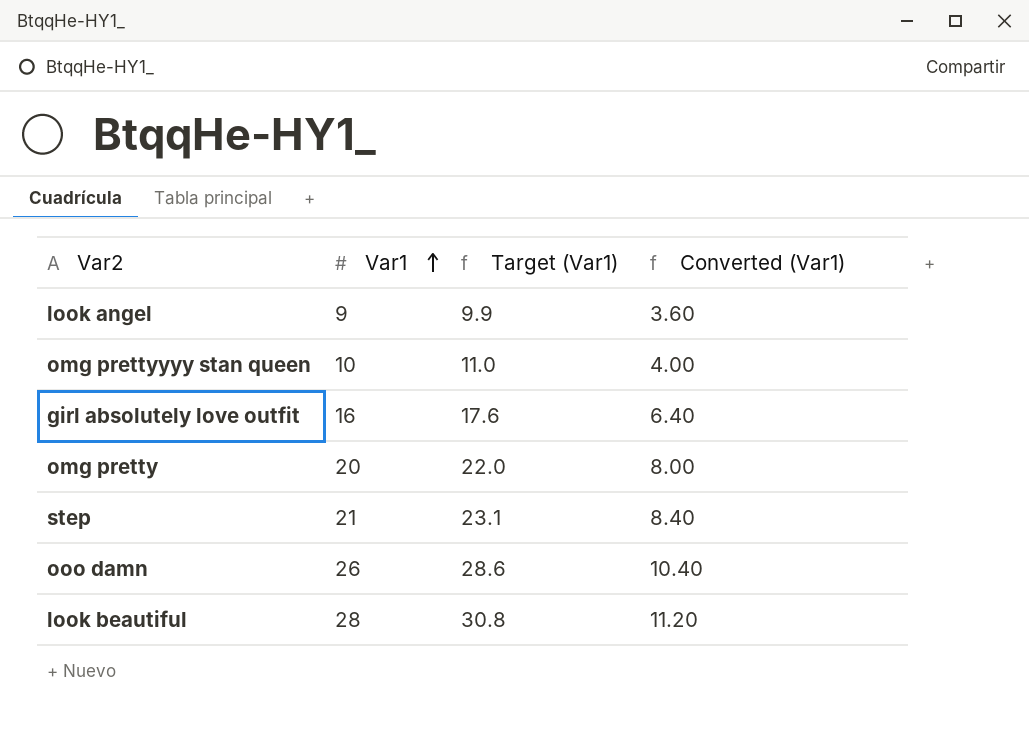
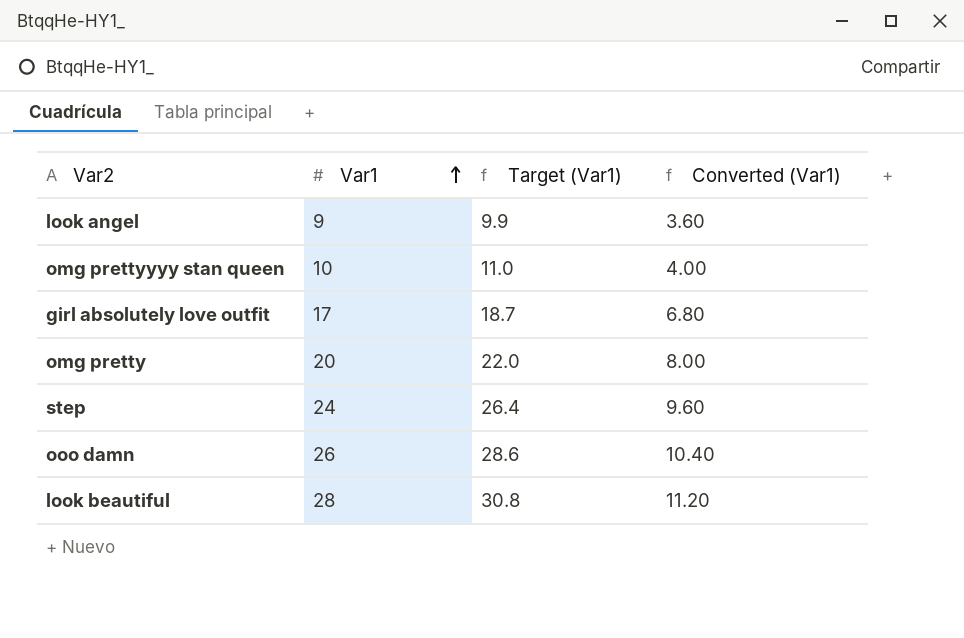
girl absolutely love outfit | Var1: 16 -> 17
girl absolutely love outfit | Target (Var1): 17.6 -> 18.7
girl absolutely love outfit | Converted (Var1): 6.40 -> 6.80
step | Var1: 21 -> 24
step | Target (Var1): 23.1 -> 26.4
step | Converted (Var1): 8.40 -> 9.60

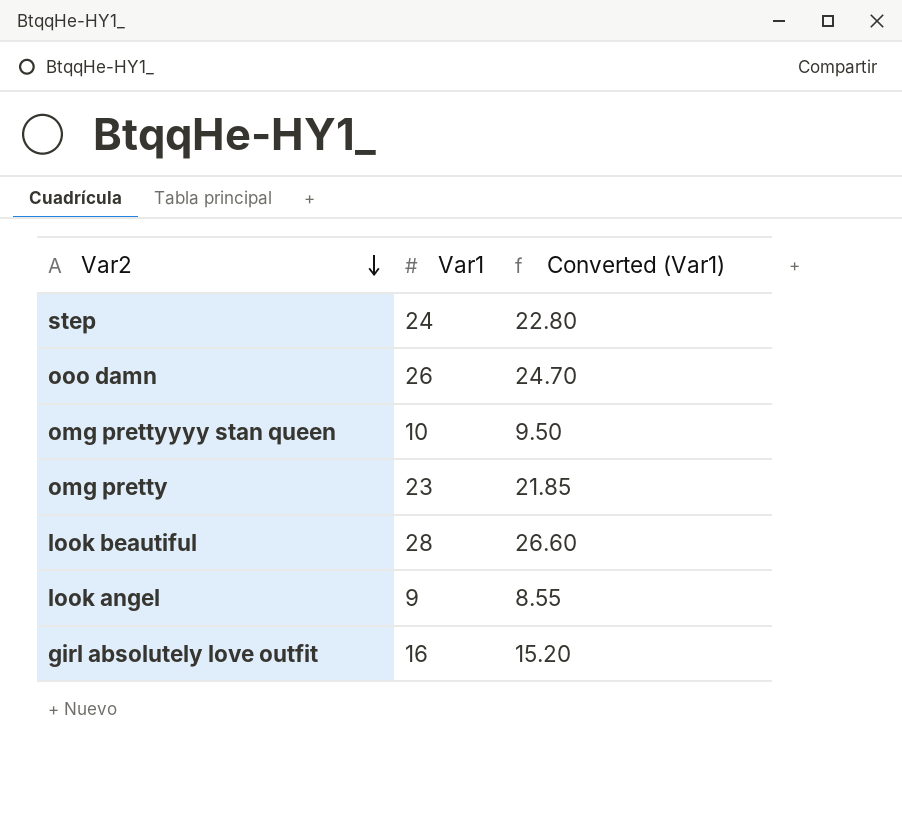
row order: Var1 ascending -> Var2 descending
column Target (Var1) | formula: [Var1] * 1.1 -> none
column Converted (Var1) | formula: [Var1] * 0.4 -> [Var1] * 0.95
omg pretty | Var1: 20 -> 23
girl absolutely love outfit | Var1: 17 -> 16

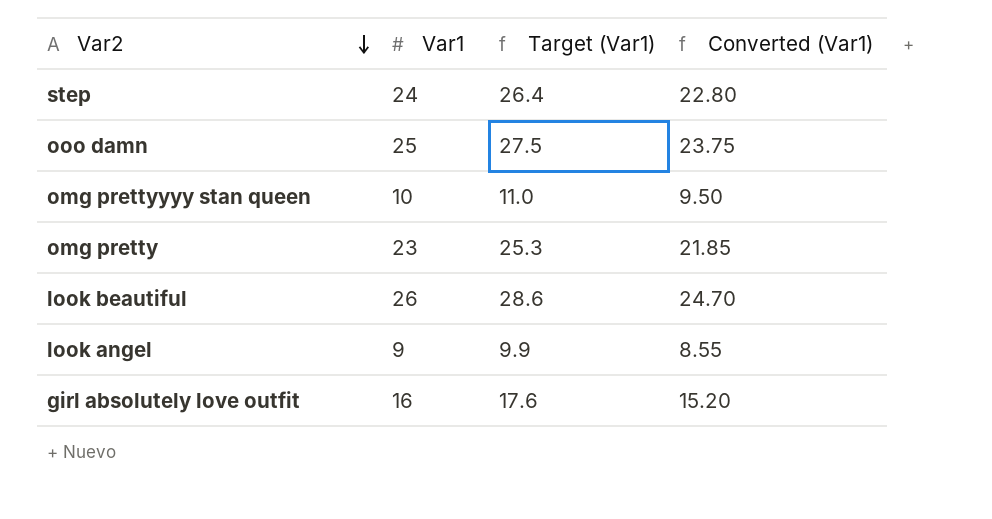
column Target (Var1) | formula: none -> [Var1] * 1.1
ooo damn | Var1: 26 -> 25
ooo damn | Converted (Var1): 24.70 -> 23.75
look beautiful | Var1: 28 -> 26
look beautiful | Converted (Var1): 26.60 -> 24.70

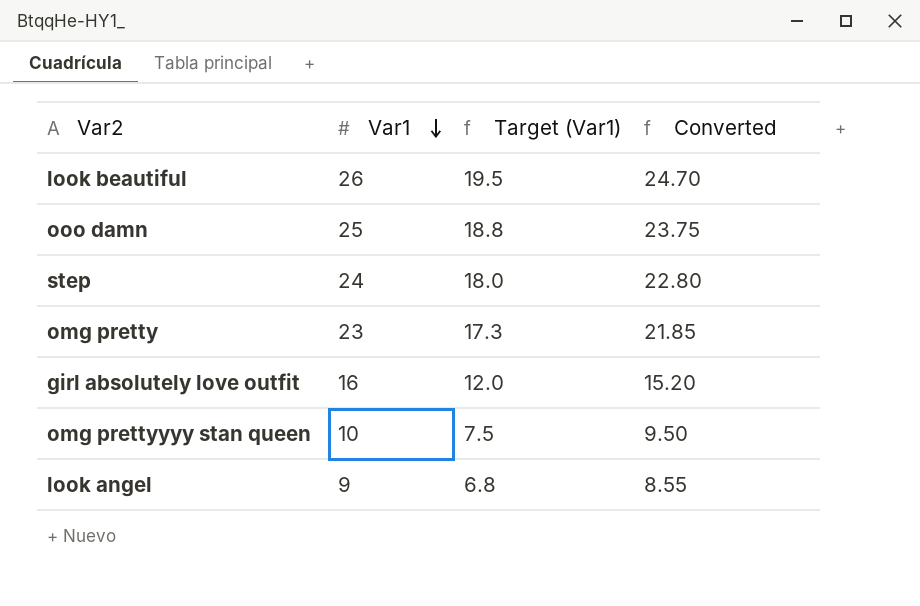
row order: Var2 descending -> Var1 descending
column Target (Var1) | formula: [Var1] * 1.1 -> [Var1] * 0.75
column name: Converted (Var1) -> Converted

